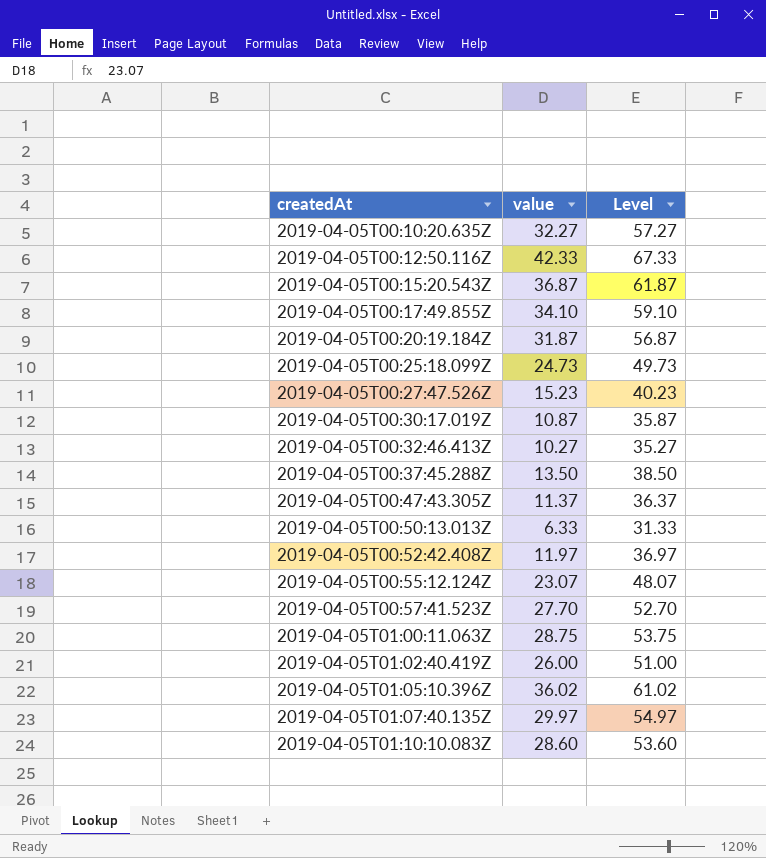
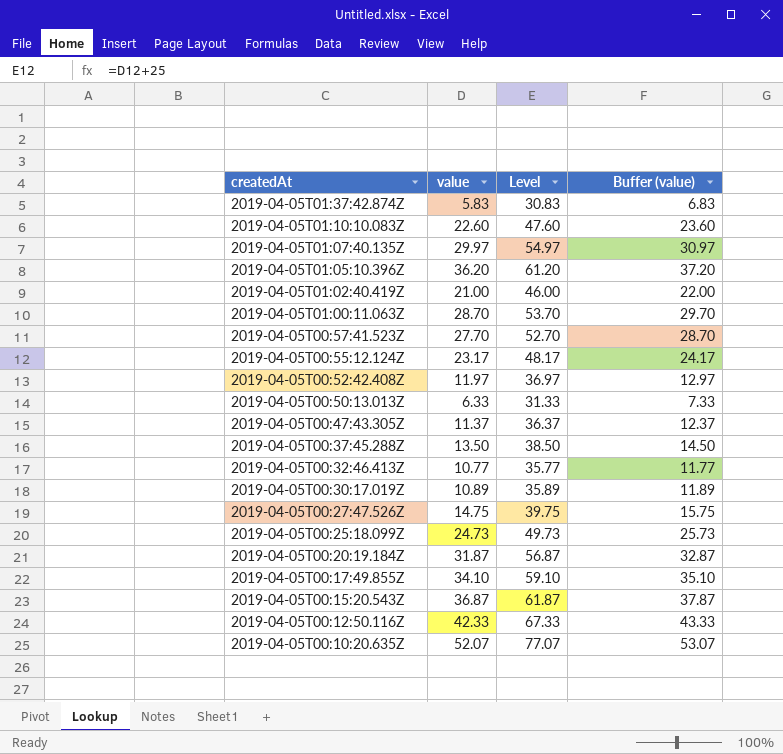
row order: createdAt ascending -> createdAt descending
column Buffer (value) | formula: none -> [value] + 1
row 2019-04-05T01:37:42.874Z: none -> 5.83 | 30.83 | 6.83
2019-04-05T01:10:10.083Z | value: 28.60 -> 22.60
2019-04-05T01:10:10.083Z | Level: 53.60 -> 47.60
2019-04-05T01:05:10.396Z | value: 36.02 -> 36.20
2019-04-05T01:05:10.396Z | Level: 61.02 -> 61.20
2019-04-05T01:02:40.419Z | value: 26.00 -> 21.00
2019-04-05T01:02:40.419Z | Level: 51.00 -> 46.00
2019-04-05T01:00:11.063Z | value: 28.75 -> 28.70
2019-04-05T01:00:11.063Z | Level: 53.75 -> 53.70
2019-04-05T00:55:12.124Z | value: 23.07 -> 23.17
2019-04-05T00:55:12.124Z | Level: 48.07 -> 48.17
2019-04-05T00:32:46.413Z | value: 10.27 -> 10.77
2019-04-05T00:32:46.413Z | Level: 35.27 -> 35.77
2019-04-05T00:30:17.019Z | value: 10.87 -> 10.89
2019-04-05T00:30:17.019Z | Level: 35.87 -> 35.89
2019-04-05T00:27:47.526Z | value: 15.23 -> 14.75
2019-04-05T00:27:47.526Z | Level: 40.23 -> 39.75
2019-04-05T00:10:20.635Z | value: 32.27 -> 52.07
2019-04-05T00:10:20.635Z | Level: 57.27 -> 77.07

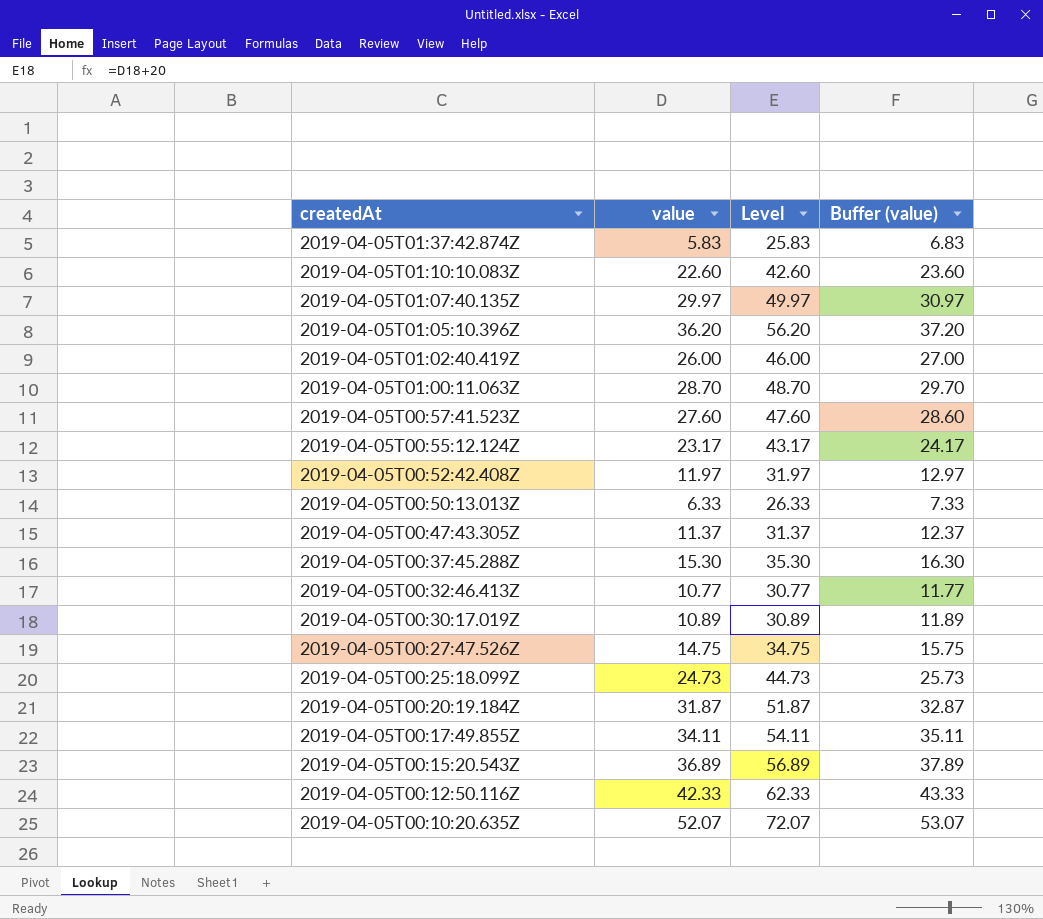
column Level | formula: [value] + 25 -> [value] + 20
2019-04-05T01:02:40.419Z | value: 21.00 -> 26.00
2019-04-05T01:02:40.419Z | Buffer (value): 22.00 -> 27.00
2019-04-05T00:57:41.523Z | value: 27.70 -> 27.60
2019-04-05T00:57:41.523Z | Buffer (value): 28.70 -> 28.60
2019-04-05T00:37:45.288Z | value: 13.50 -> 15.30
2019-04-05T00:37:45.288Z | Buffer (value): 14.50 -> 16.30
2019-04-05T00:17:49.855Z | value: 34.10 -> 34.11
2019-04-05T00:17:49.855Z | Buffer (value): 35.10 -> 35.11
2019-04-05T00:15:20.543Z | value: 36.87 -> 36.89
2019-04-05T00:15:20.543Z | Buffer (value): 37.87 -> 37.89

